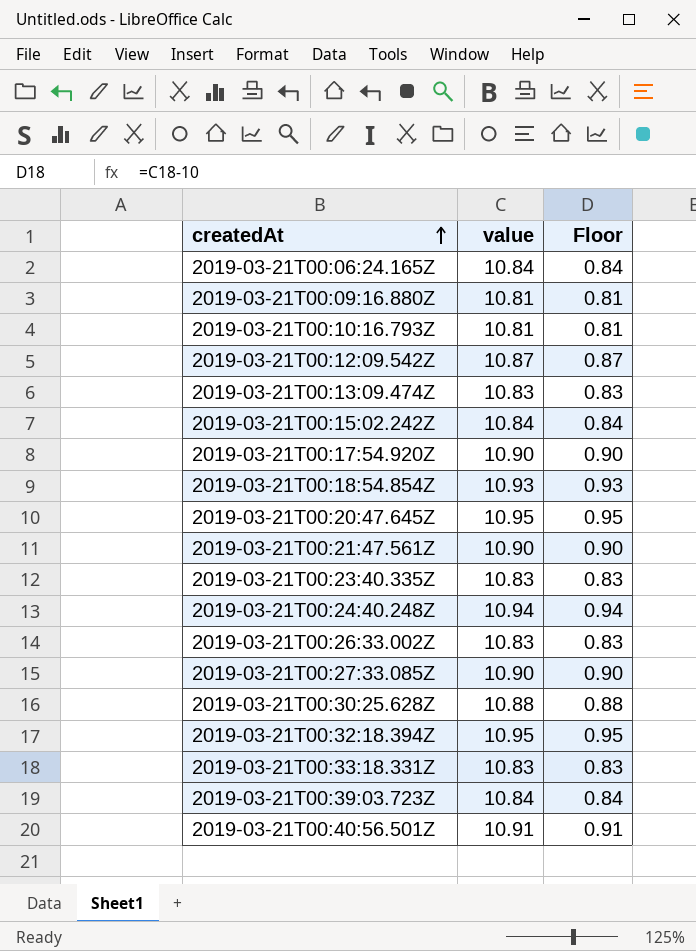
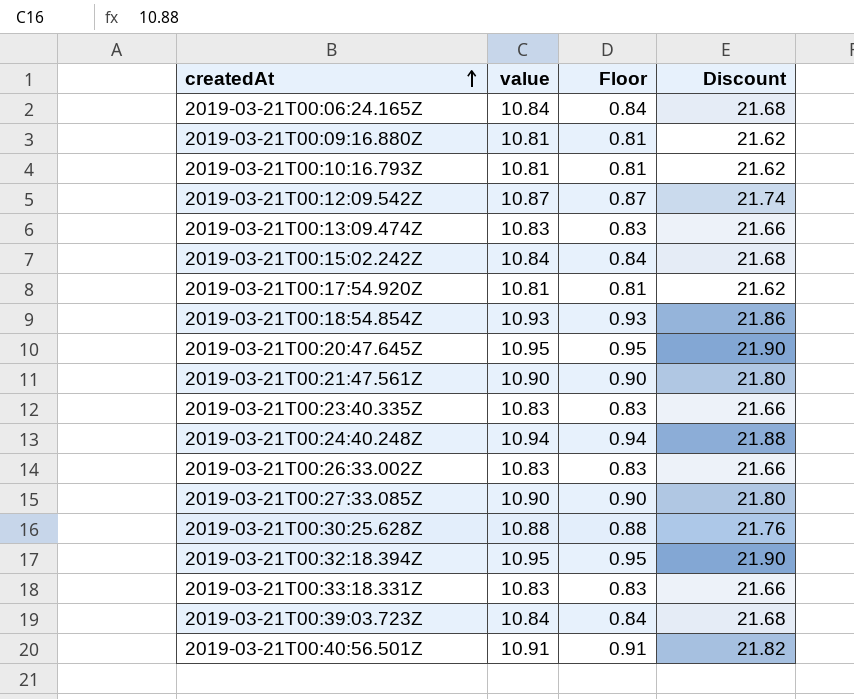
column Discount | formula: none -> [value] * 2
2019-03-21T00:17:54.920Z | value: 10.90 -> 10.81
2019-03-21T00:17:54.920Z | Floor: 0.90 -> 0.81

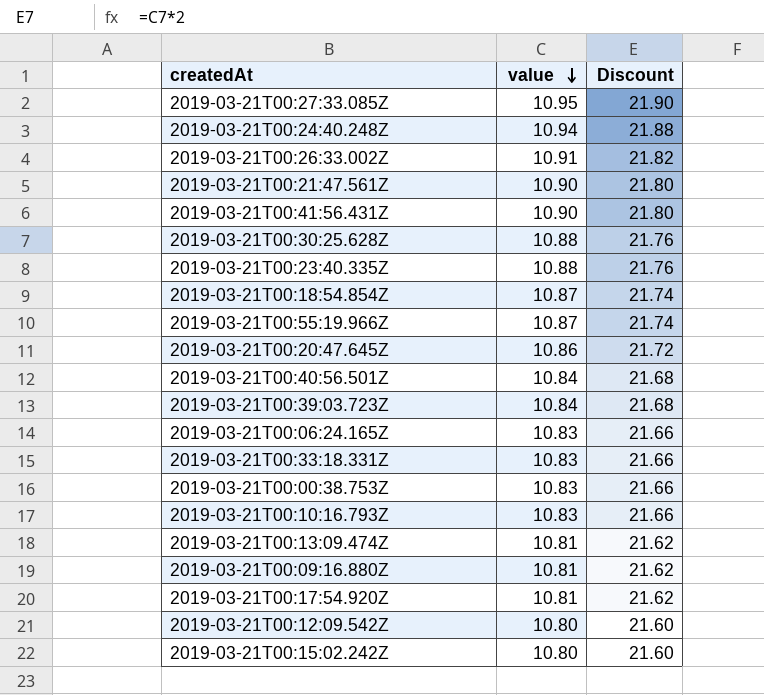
row order: createdAt ascending -> value descending
column Floor | formula: [value] - 10 -> none
row 2019-03-21T00:32:18.394Z: 10.95 | 0.95 | 21.90 -> none
2019-03-21T00:27:33.085Z | value: 10.90 -> 10.95
2019-03-21T00:27:33.085Z | Discount: 21.80 -> 21.90
2019-03-21T00:26:33.002Z | value: 10.83 -> 10.91
2019-03-21T00:26:33.002Z | Discount: 21.66 -> 21.82
row 2019-03-21T00:41:56.431Z: none -> 10.90 | 21.80
2019-03-21T00:23:40.335Z | value: 10.83 -> 10.88
2019-03-21T00:23:40.335Z | Discount: 21.66 -> 21.76
2019-03-21T00:18:54.854Z | value: 10.93 -> 10.87
2019-03-21T00:18:54.854Z | Discount: 21.86 -> 21.74
row 2019-03-21T00:55:19.966Z: none -> 10.87 | 21.74
2019-03-21T00:20:47.645Z | value: 10.95 -> 10.86
2019-03-21T00:20:47.645Z | Discount: 21.90 -> 21.72
2019-03-21T00:40:56.501Z | value: 10.91 -> 10.84
2019-03-21T00:40:56.501Z | Discount: 21.82 -> 21.68
2019-03-21T00:06:24.165Z | value: 10.84 -> 10.83
2019-03-21T00:06:24.165Z | Discount: 21.68 -> 21.66
row 2019-03-21T00:00:38.753Z: none -> 10.83 | 21.66
2019-03-21T00:10:16.793Z | value: 10.81 -> 10.83
2019-03-21T00:10:16.793Z | Discount: 21.62 -> 21.66
2019-03-21T00:13:09.474Z | value: 10.83 -> 10.81
2019-03-21T00:13:09.474Z | Discount: 21.66 -> 21.62
2019-03-21T00:12:09.542Z | value: 10.87 -> 10.80
2019-03-21T00:12:09.542Z | Discount: 21.74 -> 21.60
2019-03-21T00:15:02.242Z | value: 10.84 -> 10.80
2019-03-21T00:15:02.242Z | Discount: 21.68 -> 21.60

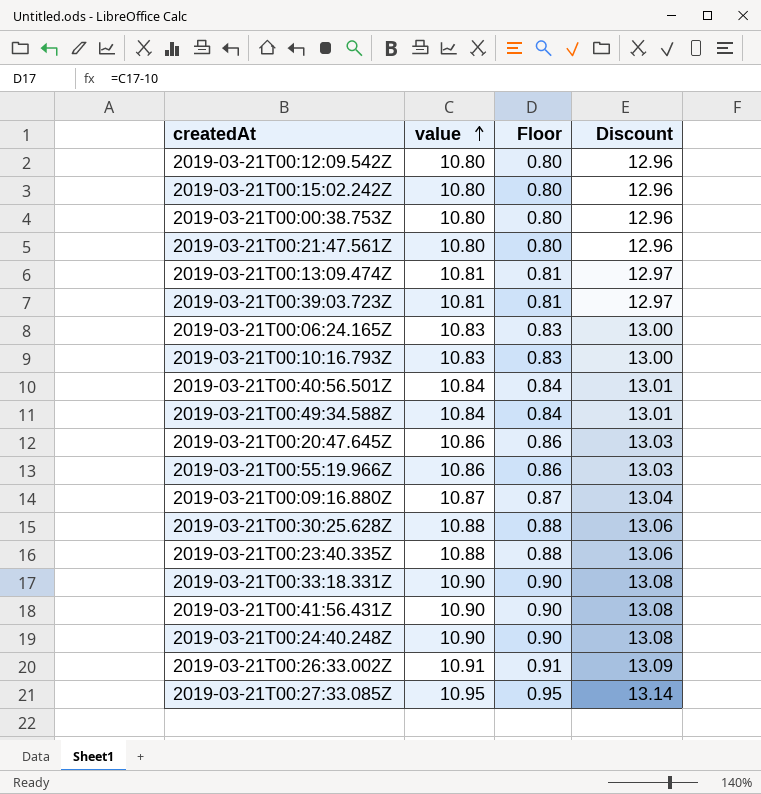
row order: value descending -> value ascending
column Floor | formula: none -> [value] - 10
column Discount | formula: [value] * 2 -> [value] * 1.2
row 2019-03-21T00:18:54.854Z: 10.87 | 21.74 -> none
row 2019-03-21T00:17:54.920Z: 10.81 | 21.62 -> none
2019-03-21T00:00:38.753Z | value: 10.83 -> 10.80
2019-03-21T00:21:47.561Z | value: 10.90 -> 10.80
2019-03-21T00:39:03.723Z | value: 10.84 -> 10.81
row 2019-03-21T00:49:34.588Z: none -> 10.84 | 0.84 | 13.01
2019-03-21T00:55:19.966Z | value: 10.87 -> 10.86
2019-03-21T00:09:16.880Z | value: 10.81 -> 10.87
2019-03-21T00:33:18.331Z | value: 10.83 -> 10.90
2019-03-21T00:24:40.248Z | value: 10.94 -> 10.90

